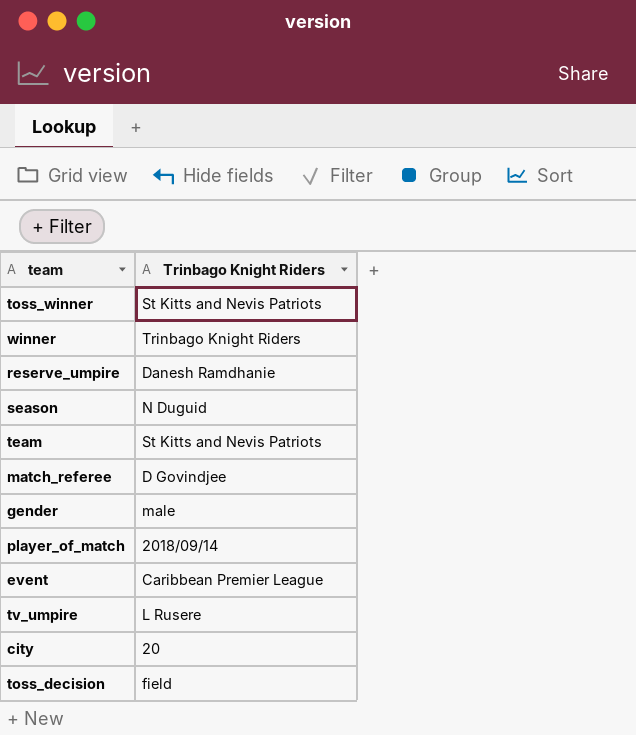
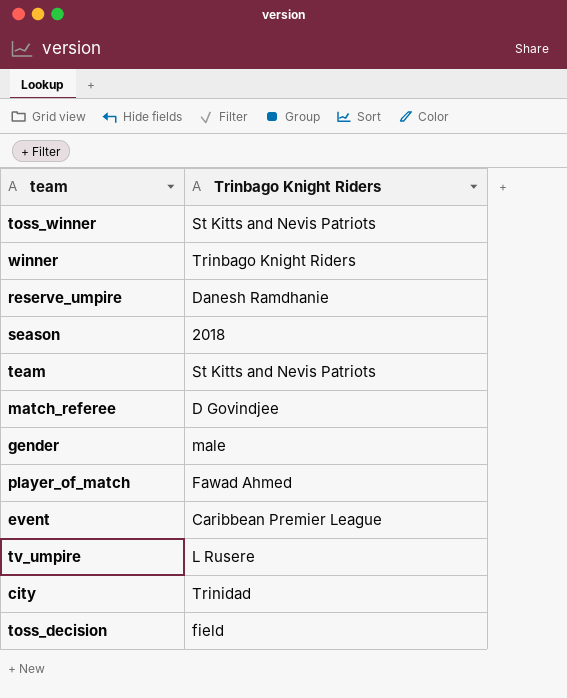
season | Trinbago Knight Riders: N Duguid -> 2018
player_of_match | Trinbago Knight Riders: 2018/09/14 -> Fawad Ahmed
city | Trinbago Knight Riders: 20 -> Trinidad

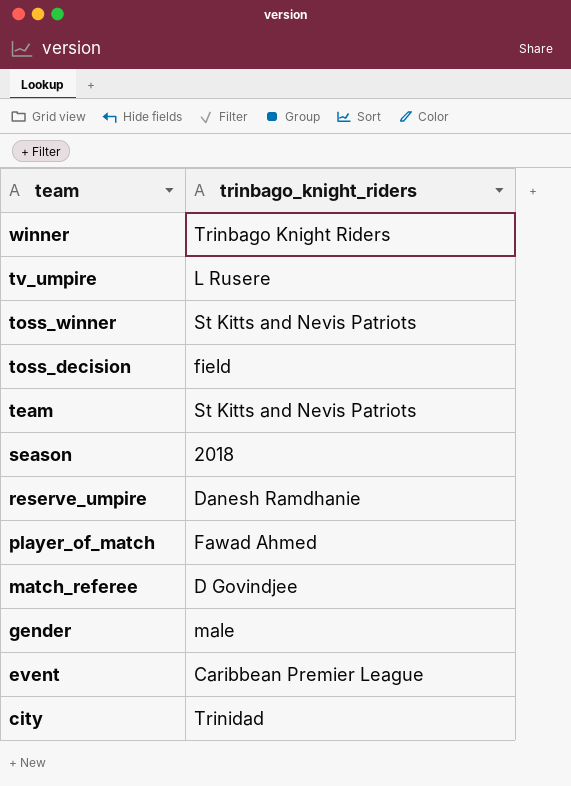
row order: none -> team descending
column name: Trinbago Knight Riders -> trinbago_knight_riders

